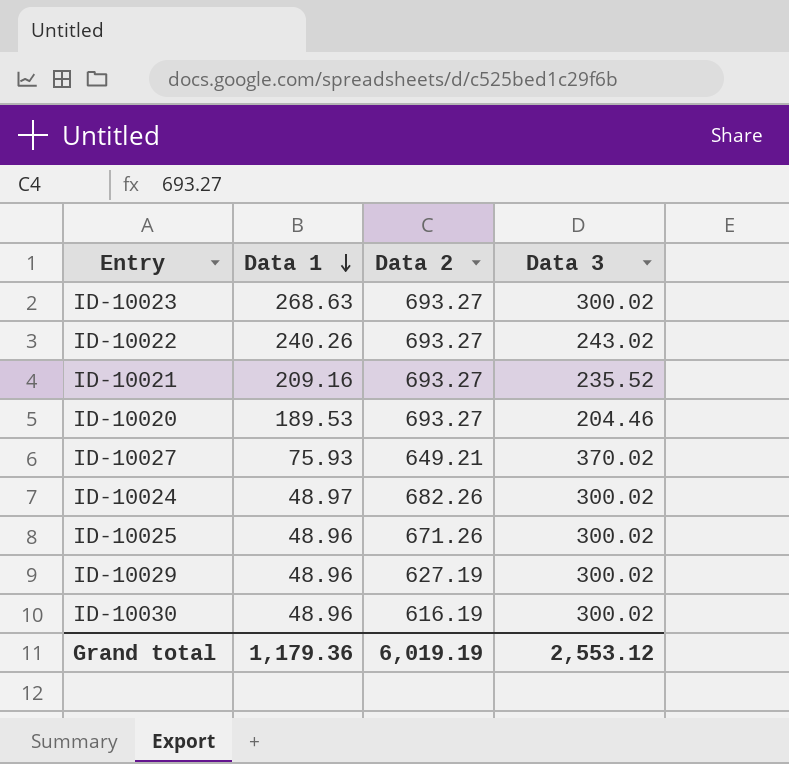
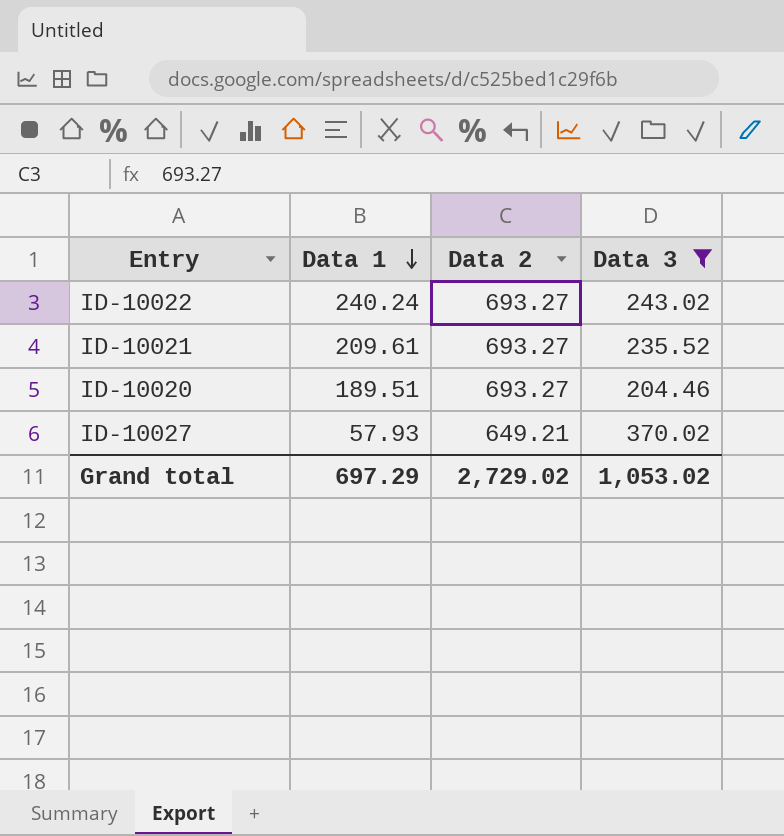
filter: none -> Data 3 != 300.02
ID-10022 | Data 1: 240.26 -> 240.24
ID-10021 | Data 1: 209.16 -> 209.61
ID-10020 | Data 1: 189.53 -> 189.51
ID-10027 | Data 1: 75.93 -> 57.93
Grand total | Data 1: 1,179.36 -> 697.29
Grand total | Data 2: 6,019.19 -> 2,729.02
Grand total | Data 3: 2,553.12 -> 1,053.02

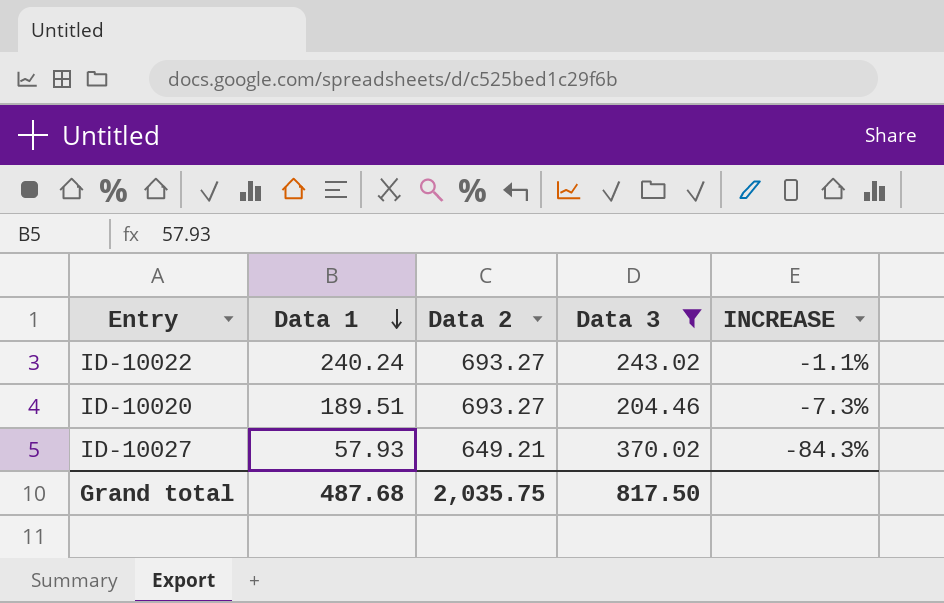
column INCREASE | formula: none -> ([Data 1] - [Data 3]) / [Data 3]
row ID-10021: 209.61 | 693.27 | 235.52 -> none
Grand total | Data 1: 697.29 -> 487.68
Grand total | Data 2: 2,729.02 -> 2,035.75
Grand total | Data 3: 1,053.02 -> 817.50

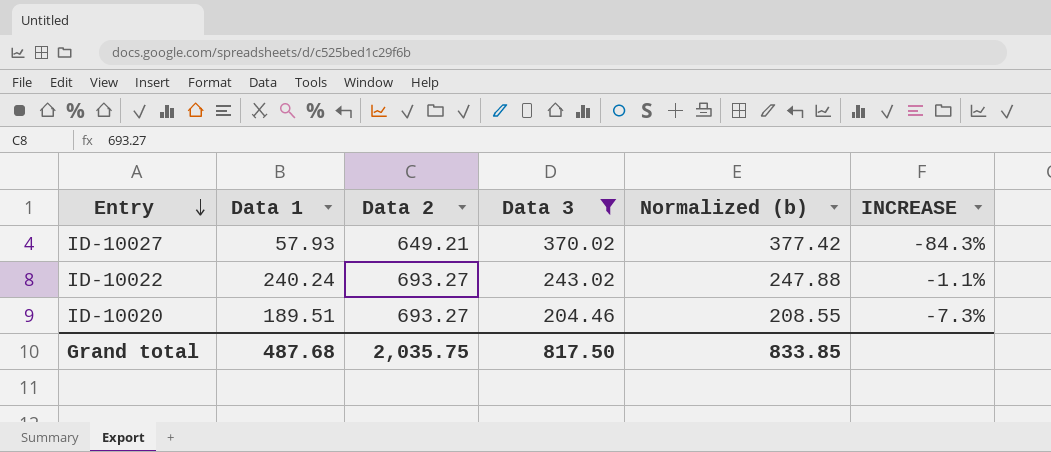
row order: Data 1 descending -> Entry descending
column Normalized (b) | formula: none -> [Data 3] * 1.02

